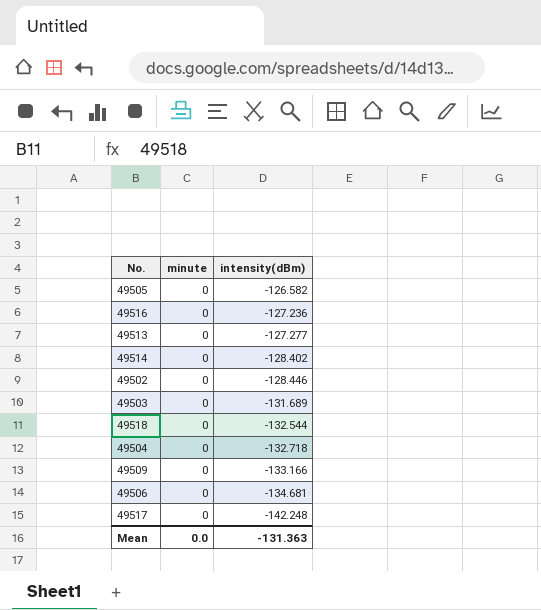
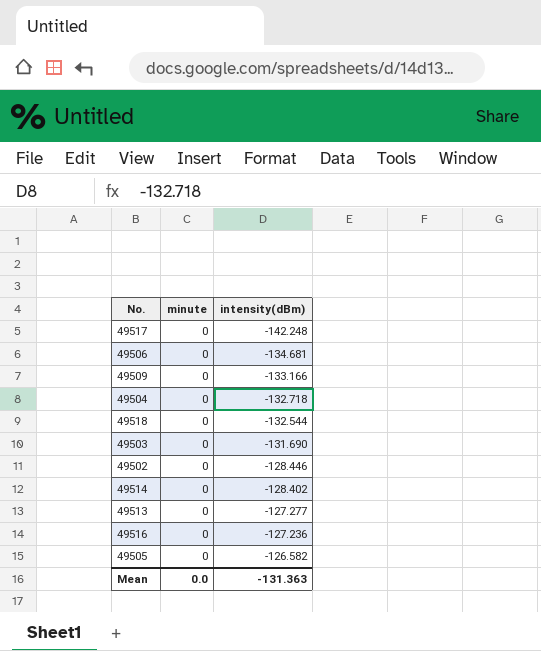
row order: intensity(dBm) descending -> intensity(dBm) ascending
49503 | intensity(dBm): -131.689 -> -131.690

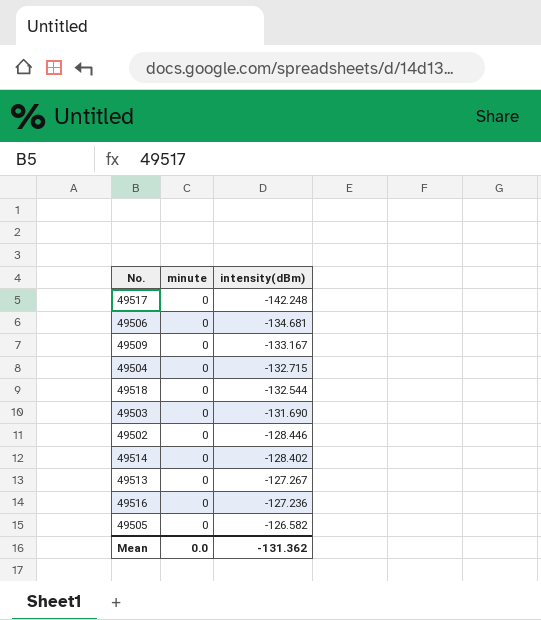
49509 | intensity(dBm): -133.166 -> -133.167
49504 | intensity(dBm): -132.718 -> -132.715
49513 | intensity(dBm): -127.277 -> -127.267
Mean | intensity(dBm): -131.363 -> -131.362

